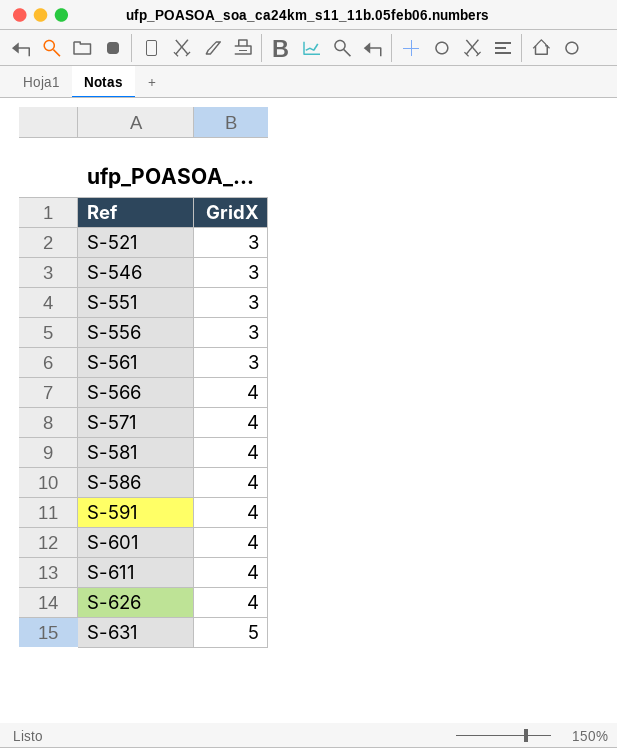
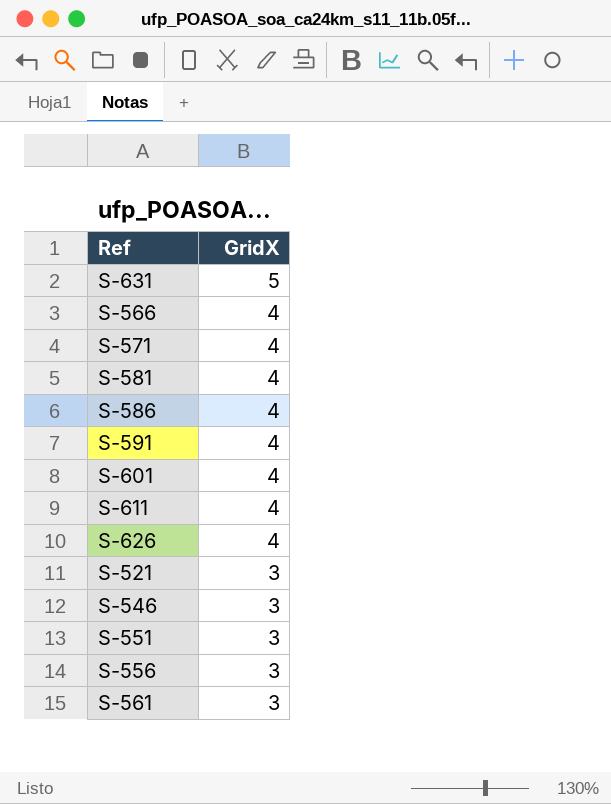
row order: Ref ascending -> GridX descending

